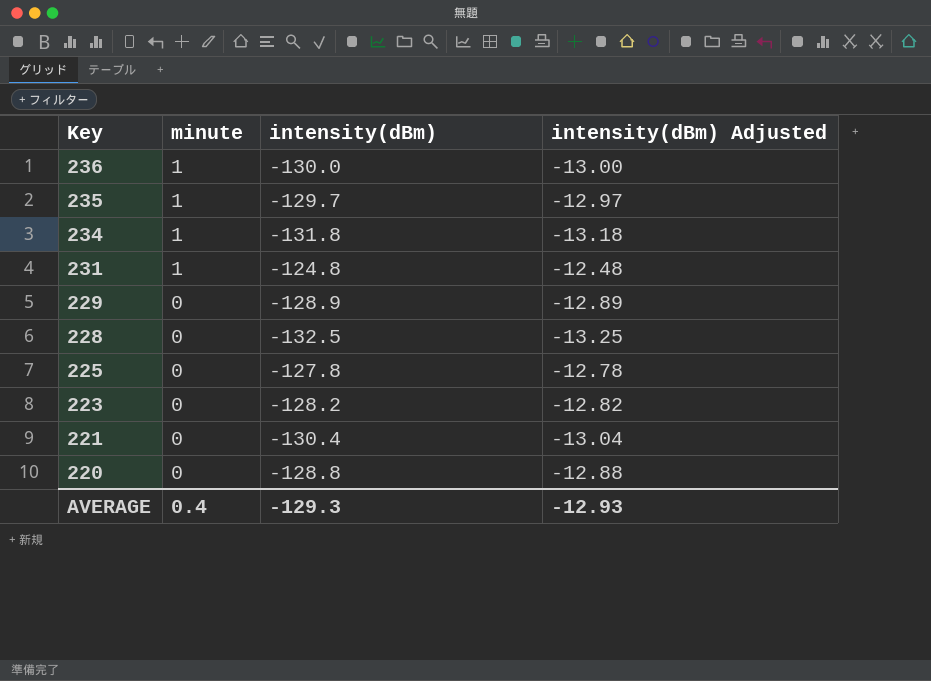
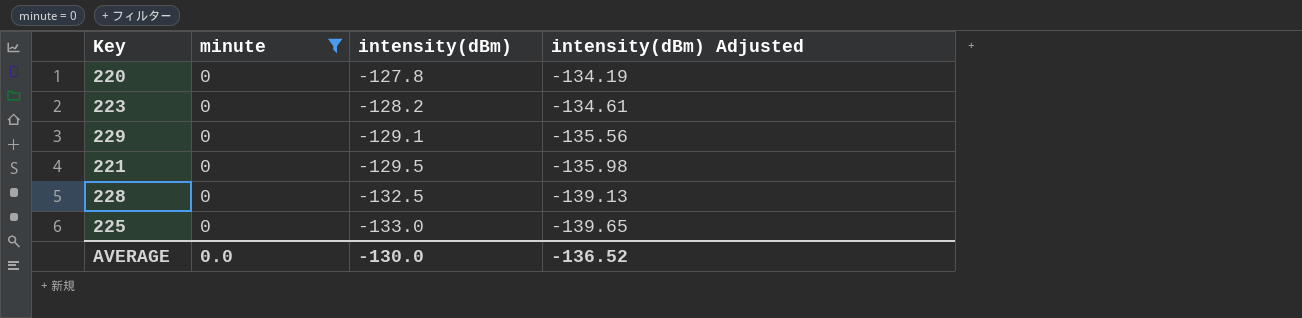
filter: none -> minute = 0
row order: Key descending -> intensity(dBm) descending
column intensity(dBm) Adjusted | formula: [intensity(dBm)] * 0.1 -> [intensity(dBm)] * 1.05
220 | intensity(dBm): -128.8 -> -127.8
229 | intensity(dBm): -128.9 -> -129.1
221 | intensity(dBm): -130.4 -> -129.5
225 | intensity(dBm): -127.8 -> -133.0
AVERAGE | minute: 0.4 -> 0.0
AVERAGE | intensity(dBm): -129.3 -> -130.0
AVERAGE | intensity(dBm) Adjusted: -12.93 -> -136.52

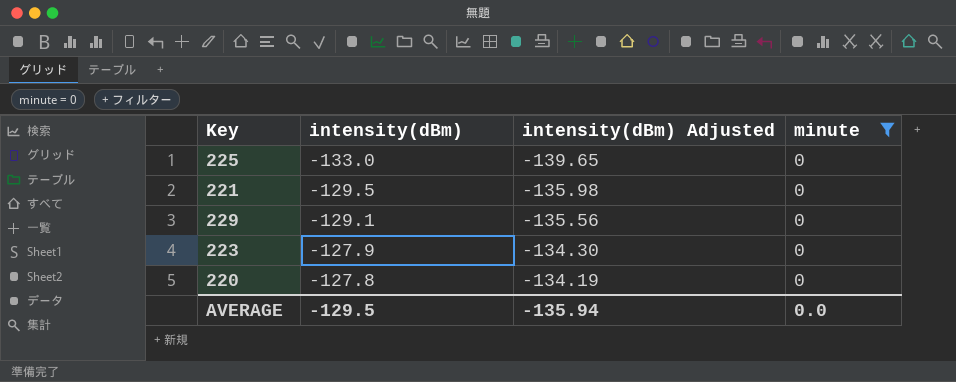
row order: intensity(dBm) descending -> intensity(dBm) ascending
column minute | position: 2 -> 4
row 228: 0 | -132.5 | -139.13 -> none
223 | intensity(dBm): -128.2 -> -127.9
223 | intensity(dBm) Adjusted: -134.61 -> -134.30
AVERAGE | intensity(dBm): -130.0 -> -129.5
AVERAGE | intensity(dBm) Adjusted: -136.52 -> -135.94

